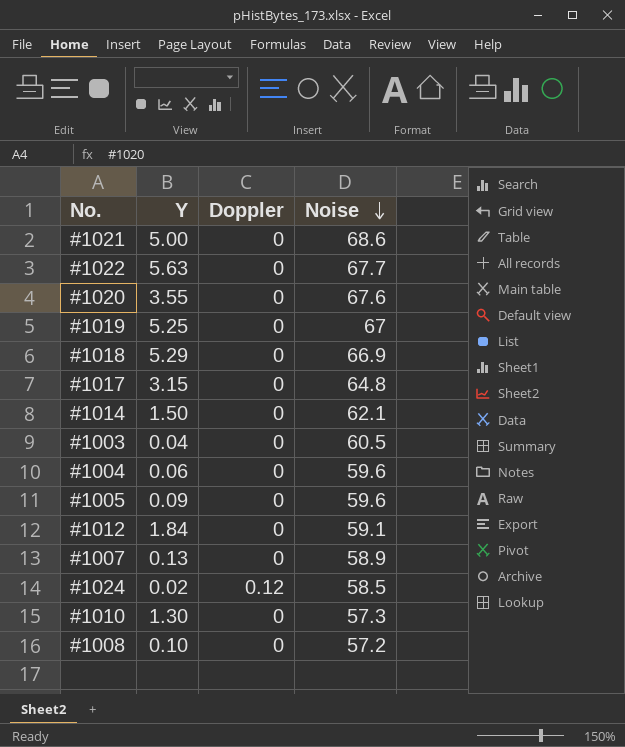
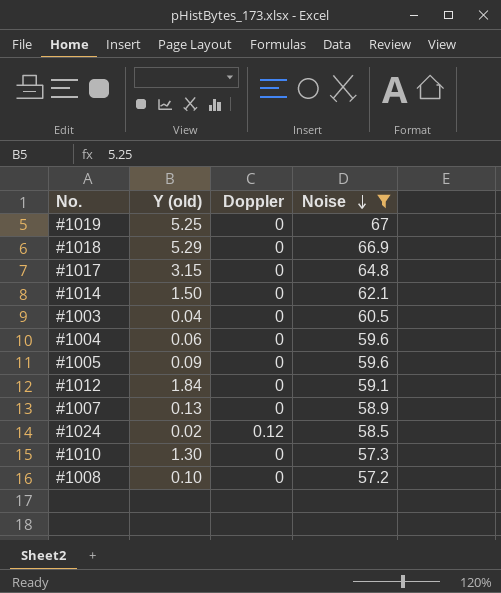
filter: none -> Noise <= 67
column name: Y -> Y (old)

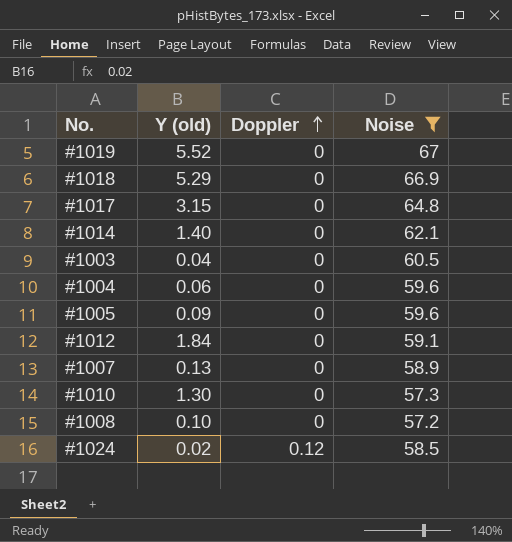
row order: Noise descending -> Doppler ascending
#1019 | Y (old): 5.25 -> 5.52
#1014 | Y (old): 1.50 -> 1.40

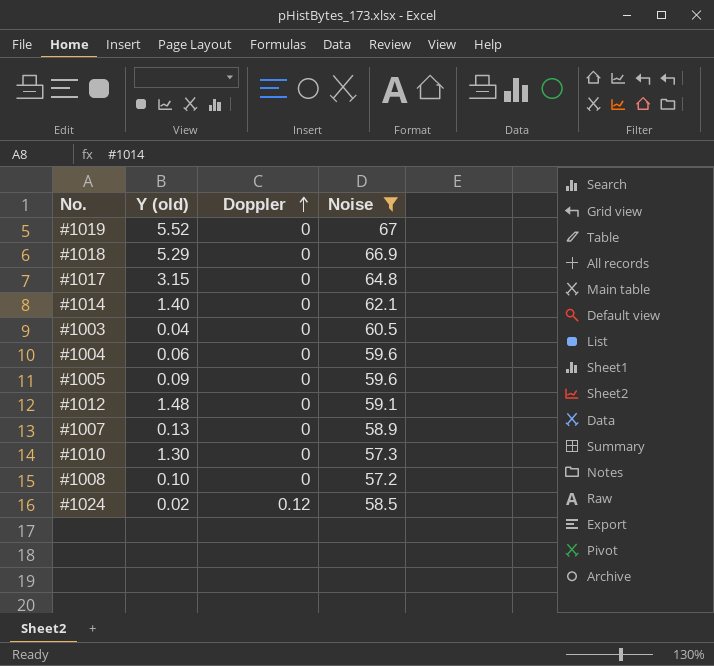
#1012 | Y (old): 1.84 -> 1.48

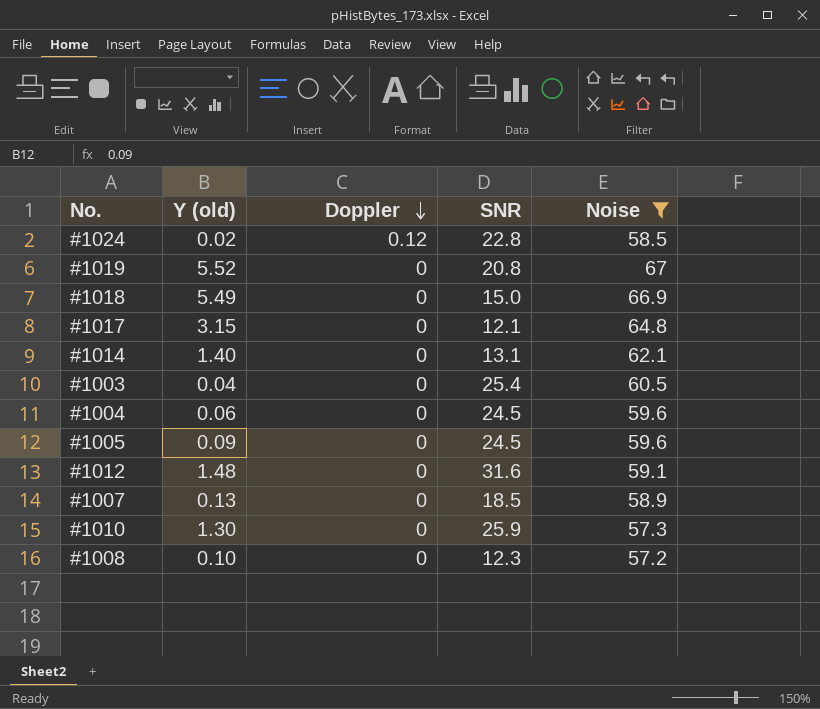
row order: Doppler ascending -> Doppler descending
column SNR | position: none -> 4
#1018 | Y (old): 5.29 -> 5.49

